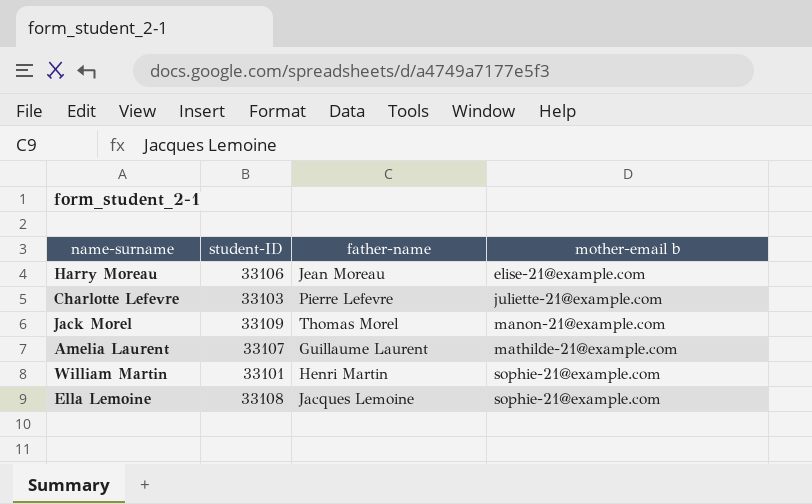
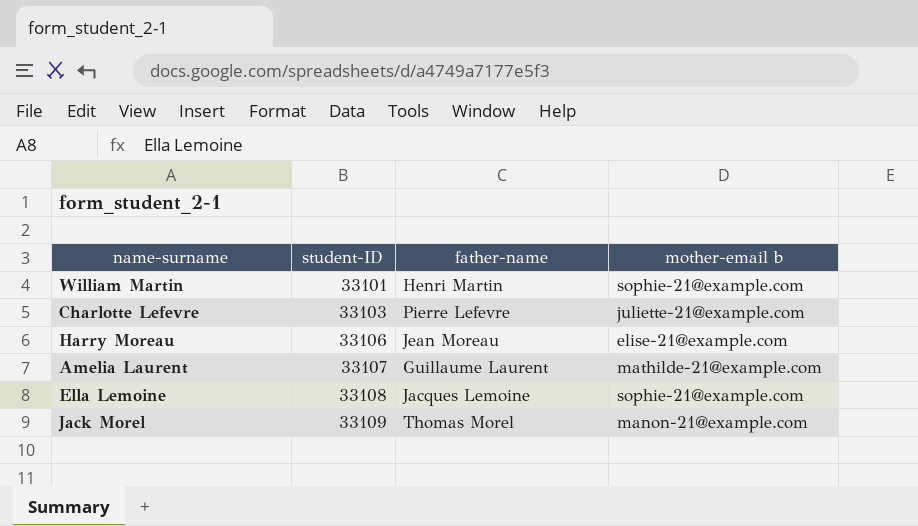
row order: mother-email b ascending -> student-ID ascending

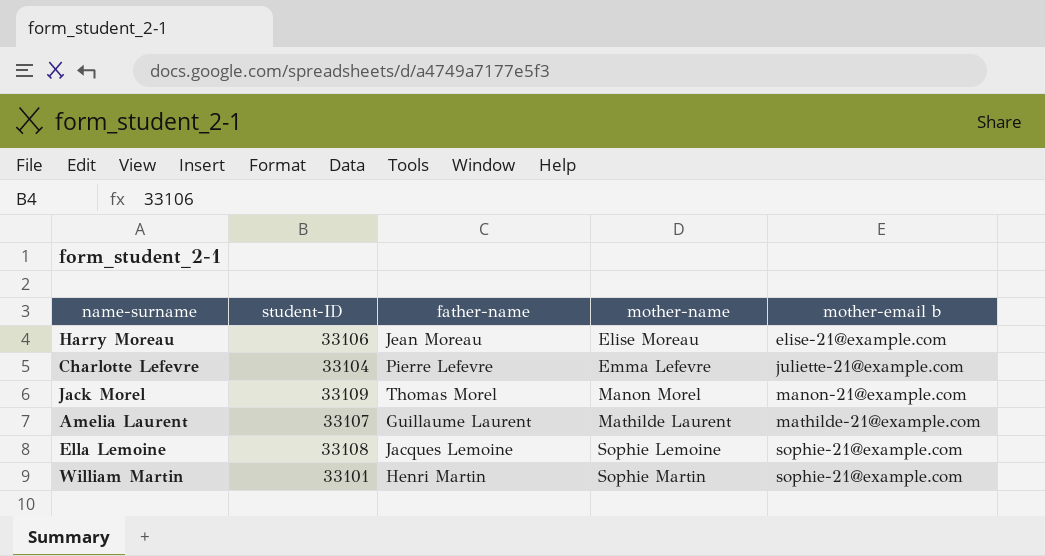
row order: student-ID ascending -> mother-name ascending
column mother-name | position: none -> 4
Charlotte Lefevre | student-ID: 33103 -> 33104

